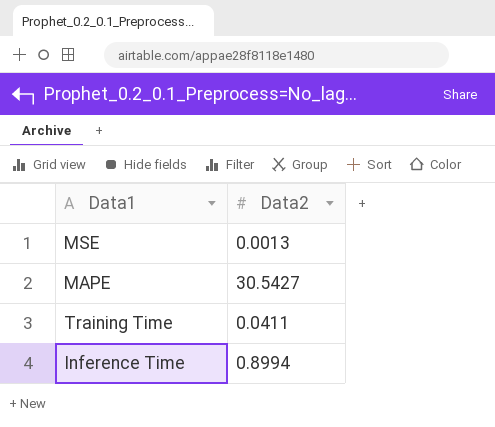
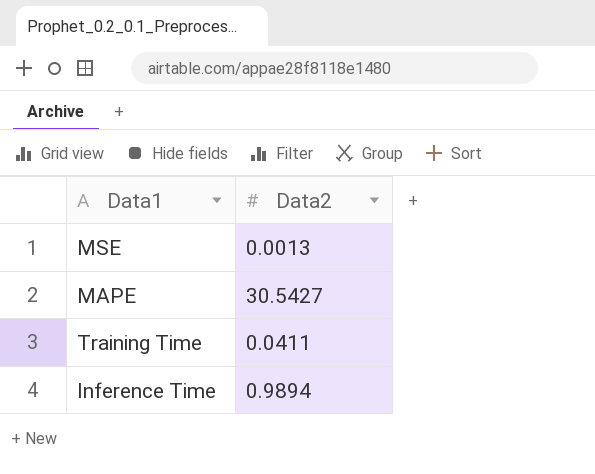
Inference Time | Data2: 0.8994 -> 0.9894

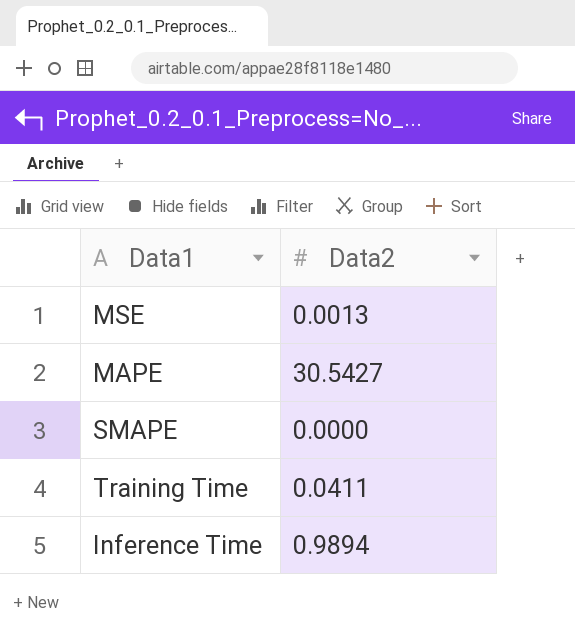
row SMAPE: none -> 0.0000

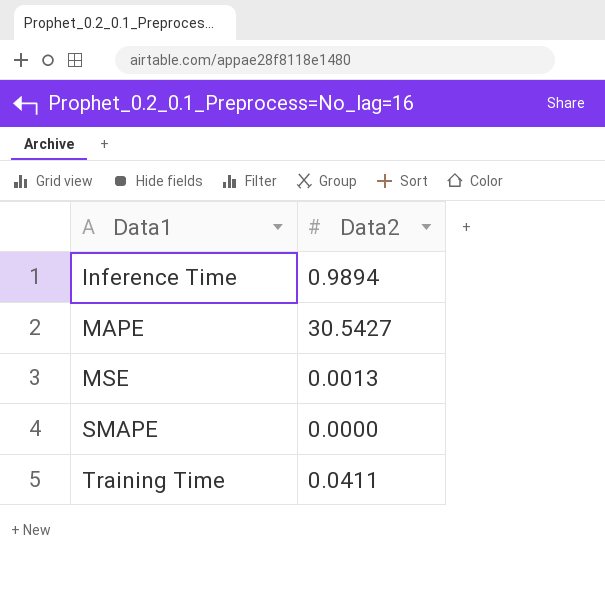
row order: none -> Data1 ascending

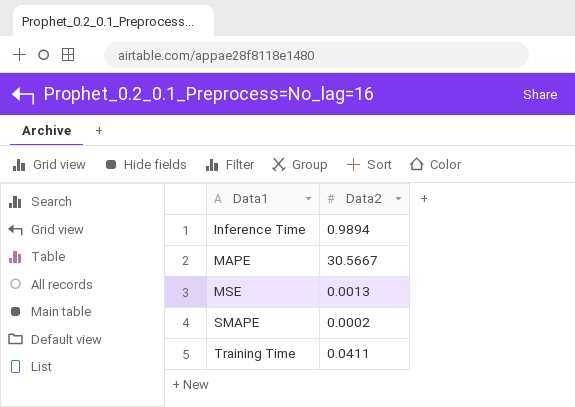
MAPE | Data2: 30.5427 -> 30.5667
SMAPE | Data2: 0.0000 -> 0.0002

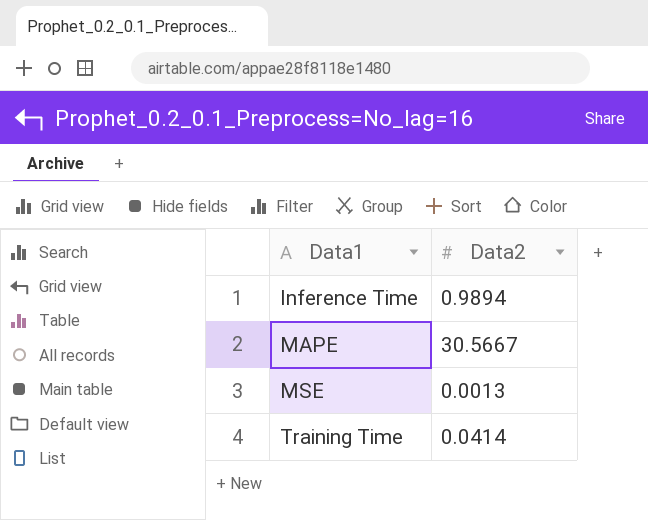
row SMAPE: 0.0002 -> none
Training Time | Data2: 0.0411 -> 0.0414

